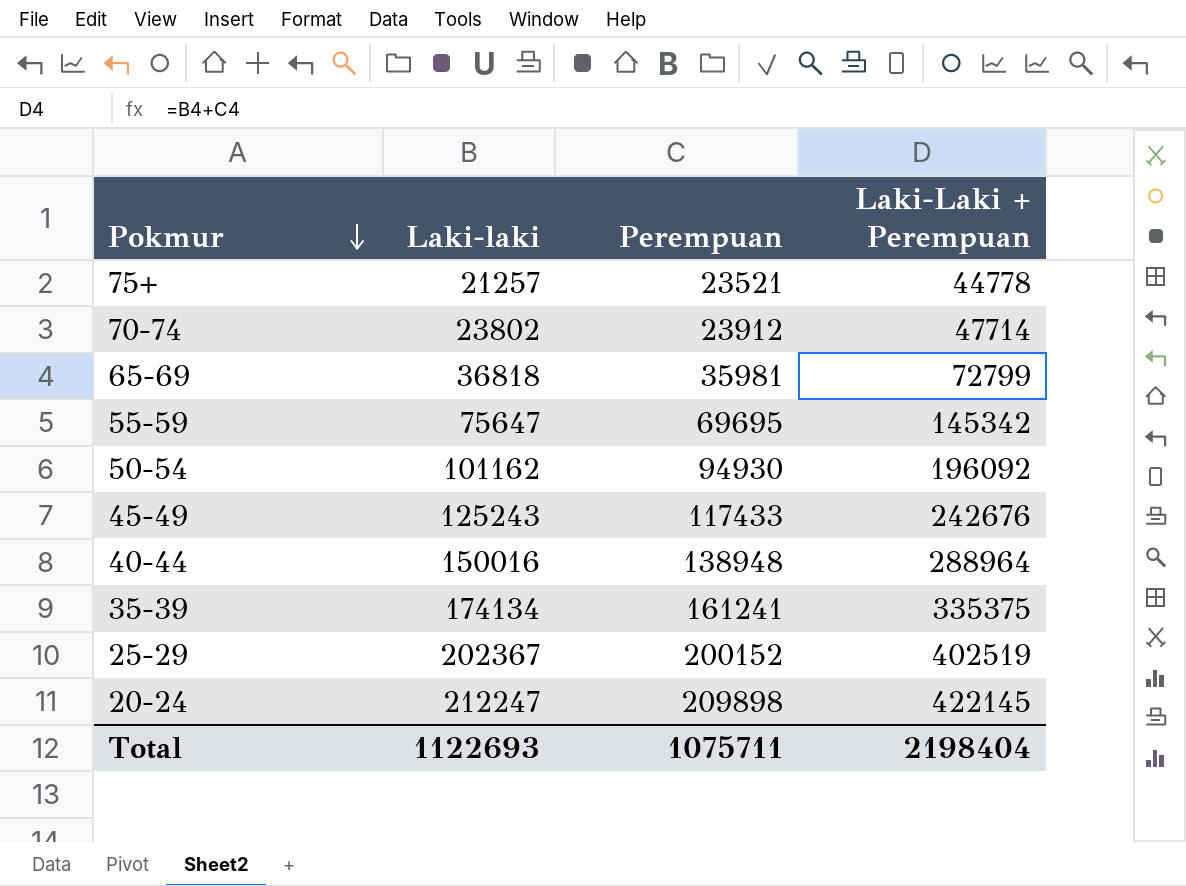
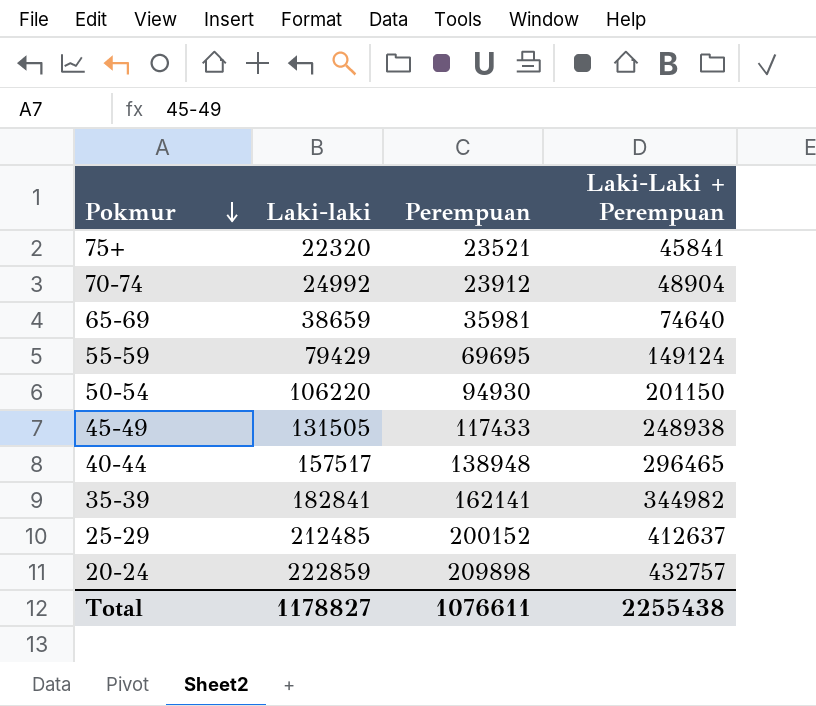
75+ | Laki-laki: 21257 -> 22320
75+ | Laki-Laki + Perempuan: 44778 -> 45841
70-74 | Laki-laki: 23802 -> 24992
70-74 | Laki-Laki + Perempuan: 47714 -> 48904
65-69 | Laki-laki: 36818 -> 38659
65-69 | Laki-Laki + Perempuan: 72799 -> 74640
55-59 | Laki-laki: 75647 -> 79429
55-59 | Laki-Laki + Perempuan: 145342 -> 149124
50-54 | Laki-laki: 101162 -> 106220
50-54 | Laki-Laki + Perempuan: 196092 -> 201150
45-49 | Laki-laki: 125243 -> 131505
45-49 | Laki-Laki + Perempuan: 242676 -> 248938
40-44 | Laki-laki: 150016 -> 157517
40-44 | Laki-Laki + Perempuan: 288964 -> 296465
35-39 | Laki-laki: 174134 -> 182841
35-39 | Perempuan: 161241 -> 162141
35-39 | Laki-Laki + Perempuan: 335375 -> 344982
25-29 | Laki-laki: 202367 -> 212485
25-29 | Laki-Laki + Perempuan: 402519 -> 412637
20-24 | Laki-laki: 212247 -> 222859
20-24 | Laki-Laki + Perempuan: 422145 -> 432757
Total | Laki-laki: 1122693 -> 1178827
Total | Perempuan: 1075711 -> 1076611
Total | Laki-Laki + Perempuan: 2198404 -> 2255438

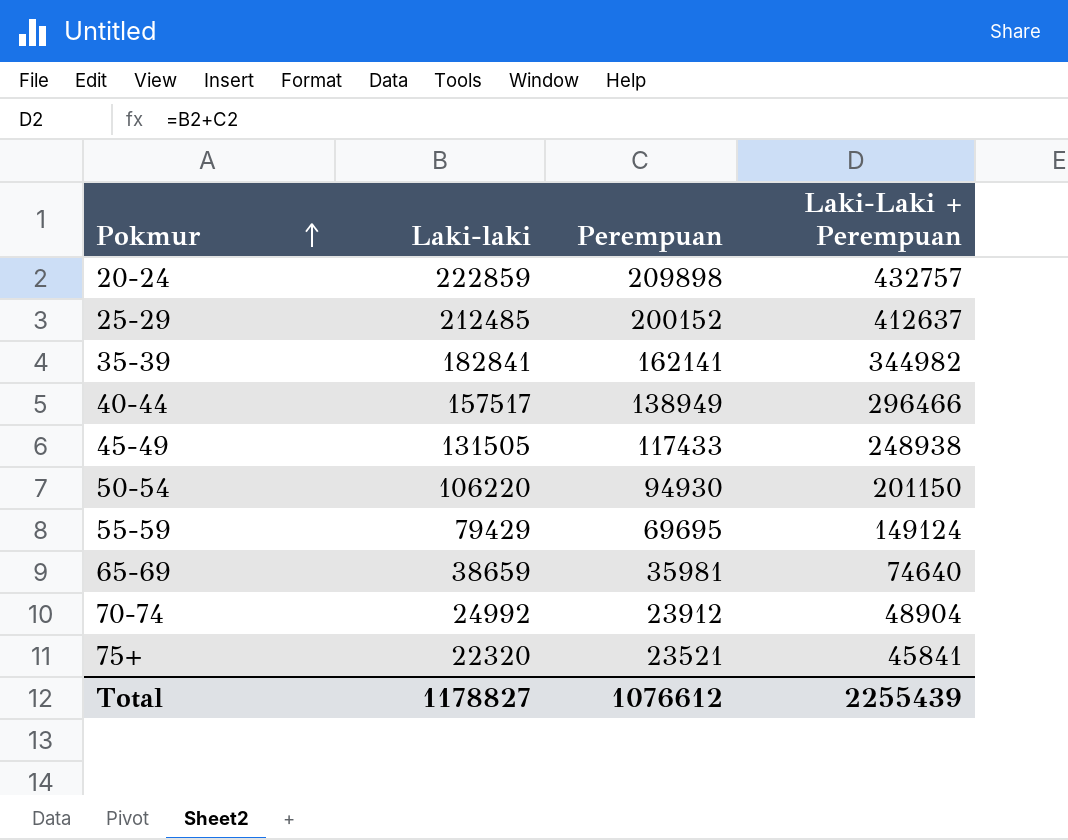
row order: Pokmur descending -> Pokmur ascending
40-44 | Perempuan: 138948 -> 138949
40-44 | Laki-Laki + Perempuan: 296465 -> 296466
Total | Perempuan: 1076611 -> 1076612
Total | Laki-Laki + Perempuan: 2255438 -> 2255439

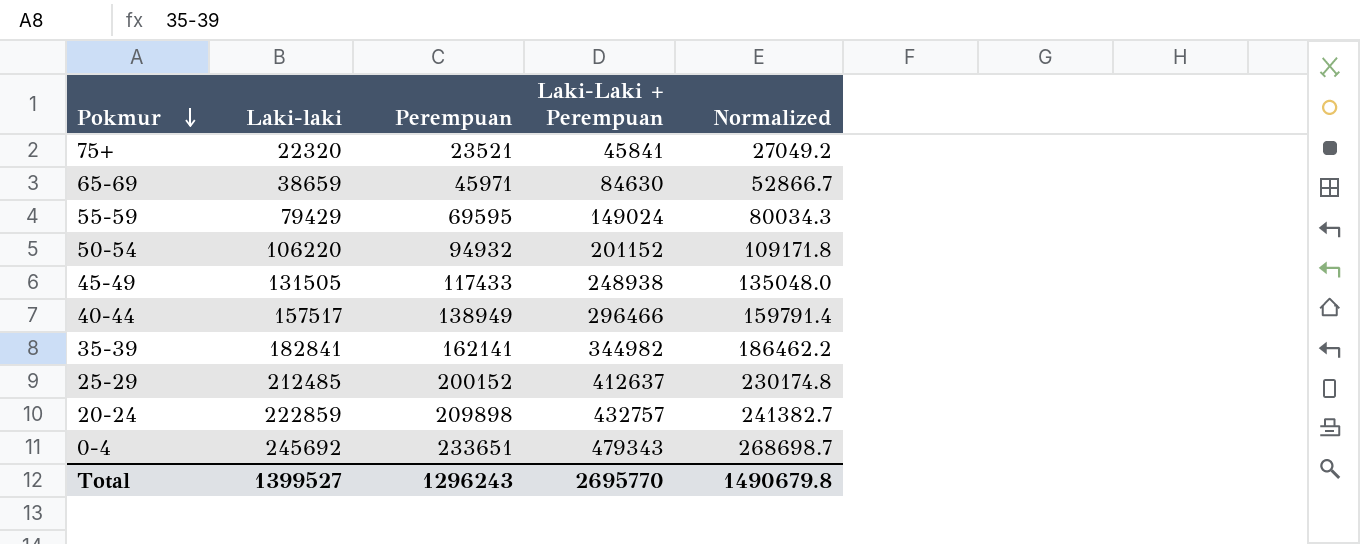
row order: Pokmur ascending -> Pokmur descending
column Normalized | formula: none -> [Perempuan] * 1.15
row 70-74: 24992 | 23912 | 48904 -> none
65-69 | Perempuan: 35981 -> 45971
65-69 | Laki-Laki + Perempuan: 74640 -> 84630
55-59 | Perempuan: 69695 -> 69595
55-59 | Laki-Laki + Perempuan: 149124 -> 149024
50-54 | Perempuan: 94930 -> 94932
50-54 | Laki-Laki + Perempuan: 201150 -> 201152
row 0-4: none -> 245692 | 233651 | 479343 | 268698.7
Total | Laki-laki: 1178827 -> 1399527
Total | Perempuan: 1076612 -> 1296243
Total | Laki-Laki + Perempuan: 2255439 -> 2695770

